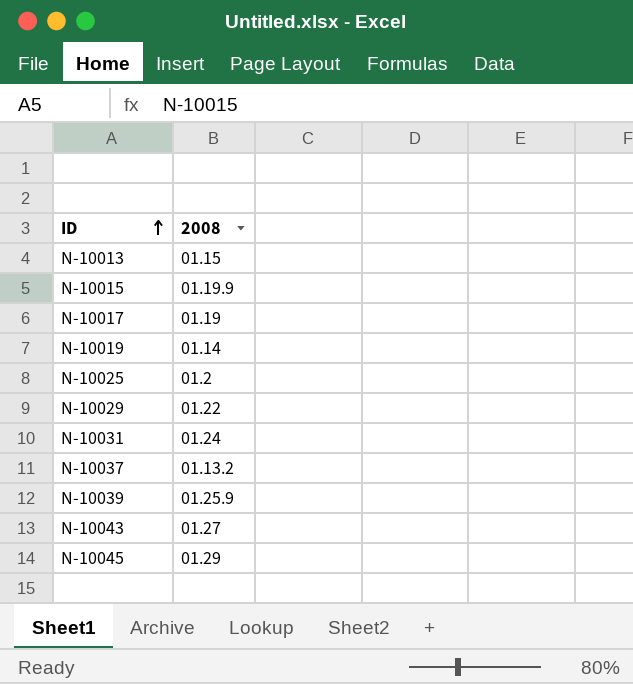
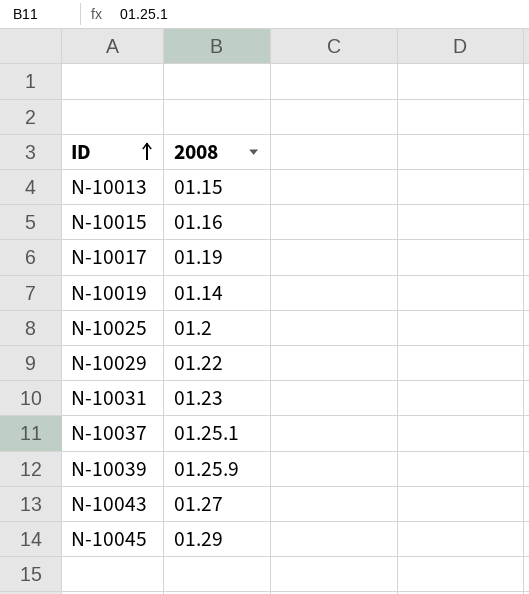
N-10015 | 2008: 01.19.9 -> 01.16
N-10031 | 2008: 01.24 -> 01.23
N-10037 | 2008: 01.13.2 -> 01.25.1

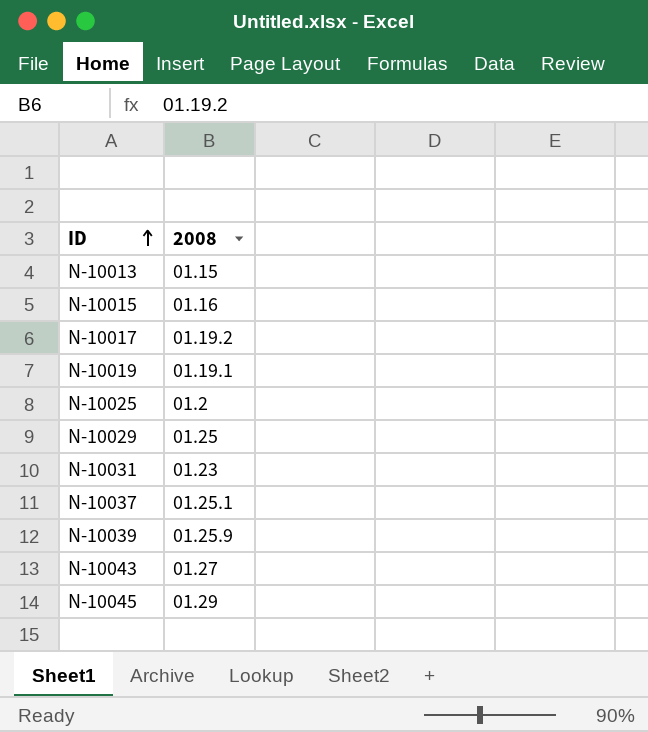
N-10017 | 2008: 01.19 -> 01.19.2
N-10019 | 2008: 01.14 -> 01.19.1
N-10029 | 2008: 01.22 -> 01.25

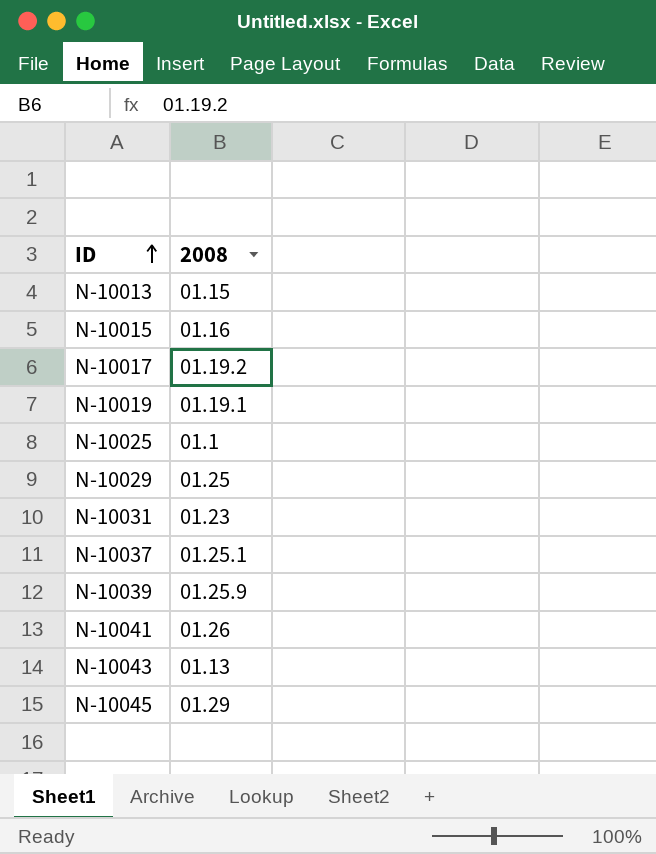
N-10025 | 2008: 01.2 -> 01.1
row N-10041: none -> 01.26
N-10043 | 2008: 01.27 -> 01.13

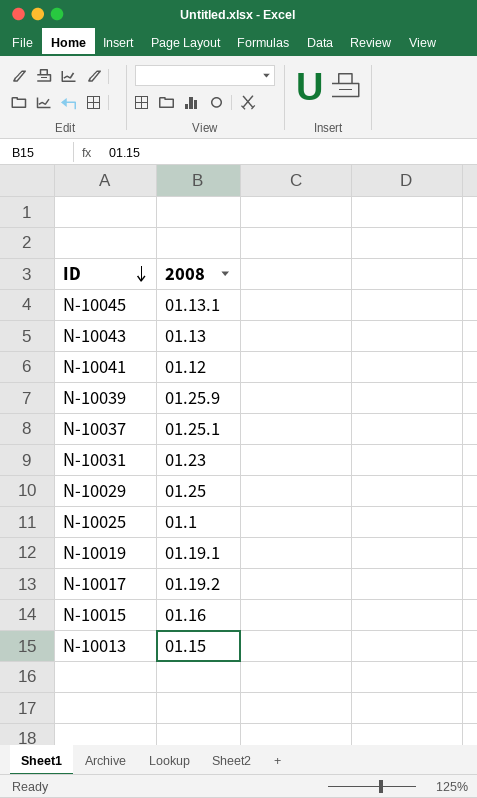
row order: ID ascending -> ID descending
N-10045 | 2008: 01.29 -> 01.13.1
N-10041 | 2008: 01.26 -> 01.12

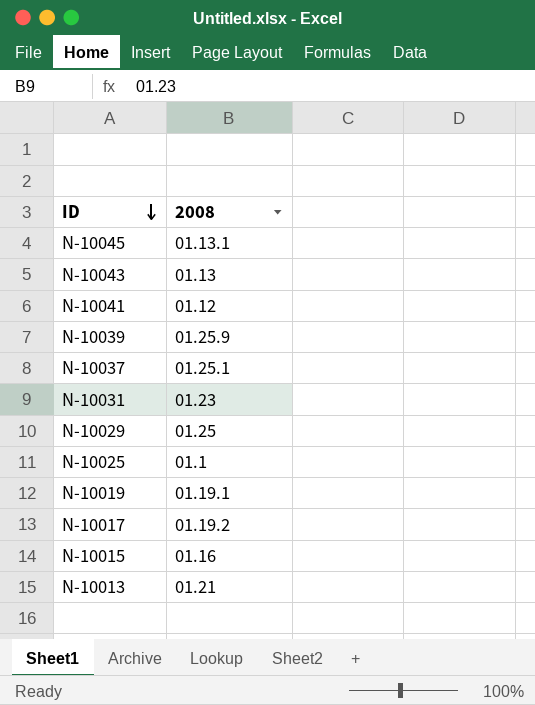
N-10013 | 2008: 01.15 -> 01.21

